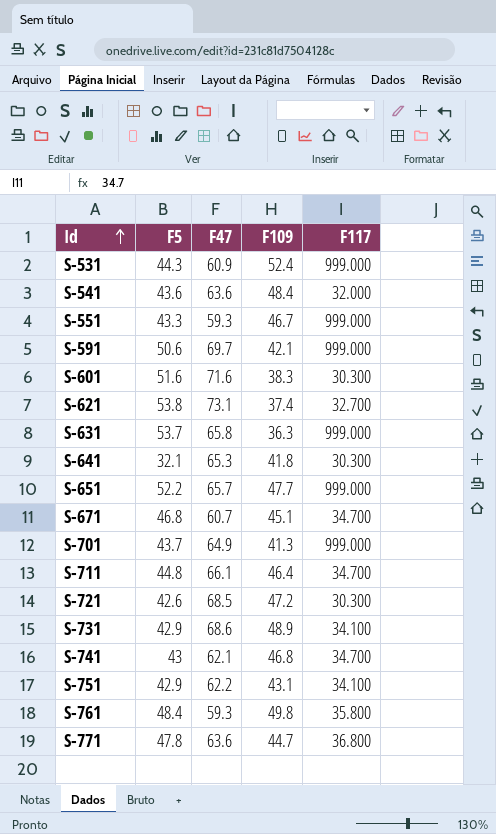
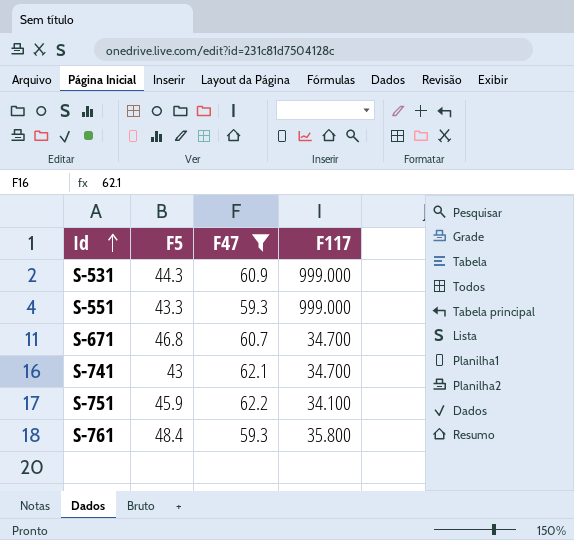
filter: none -> F47 <= 62.2
column F109 | position: 4 -> none
S-751 | F5: 42.9 -> 45.9

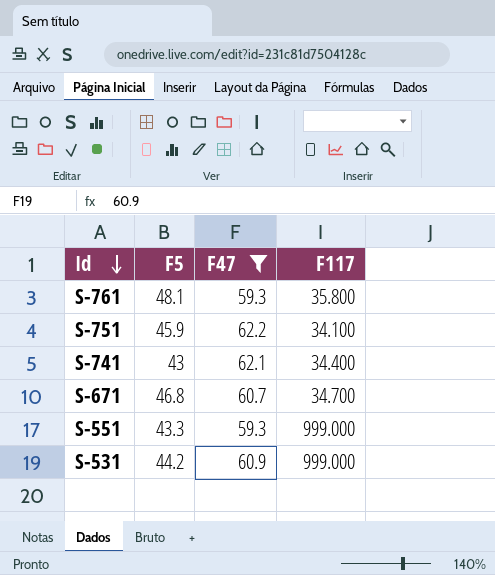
row order: Id ascending -> Id descending
S-761 | F5: 48.4 -> 48.1
S-741 | F117: 34.700 -> 34.400
S-531 | F5: 44.3 -> 44.2

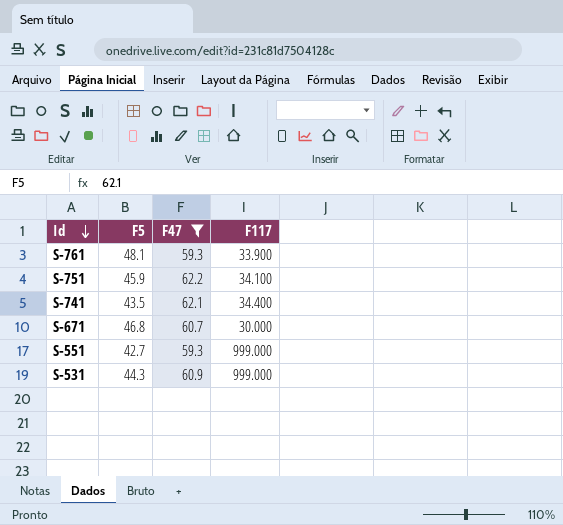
S-761 | F117: 35.800 -> 33.900
S-741 | F5: 43 -> 43.5
S-671 | F117: 34.700 -> 30.000
S-551 | F5: 43.3 -> 42.7
S-531 | F5: 44.2 -> 44.3

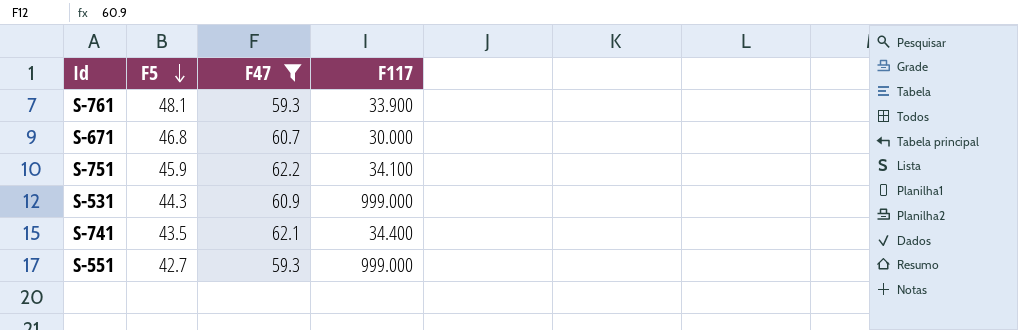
row order: Id descending -> F5 descending

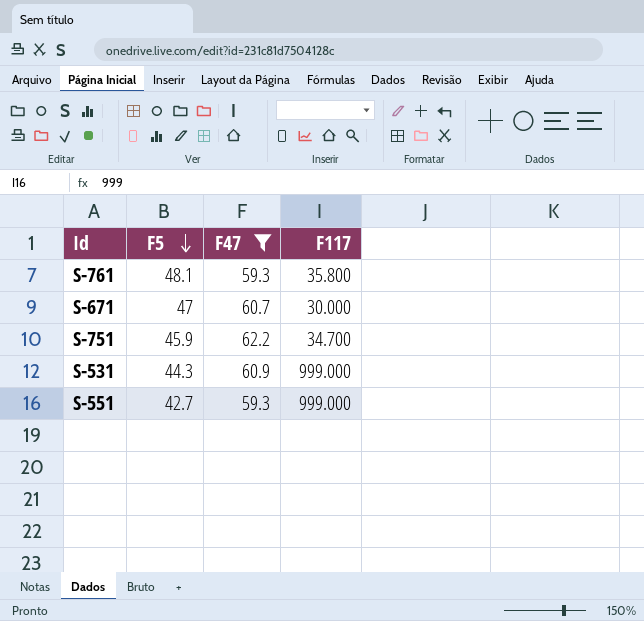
row S-741: 43.5 | 62.1 | 34.400 -> none
S-761 | F117: 33.900 -> 35.800
S-671 | F5: 46.8 -> 47
S-751 | F117: 34.100 -> 34.700

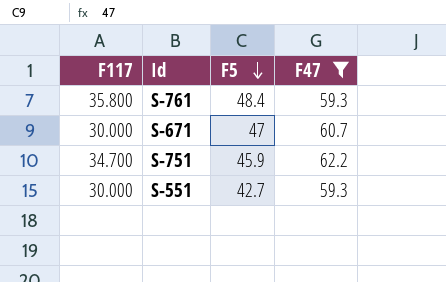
column F117 | position: 4 -> 1
row S-531: 44.3 | 60.9 | 999.000 -> none
S-761 | F5: 48.1 -> 48.4
S-551 | F117: 999.000 -> 30.000

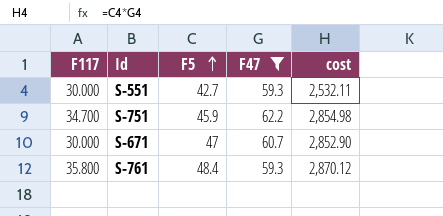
row order: F5 descending -> F5 ascending
column cost | formula: none -> [F5] * [F47]

